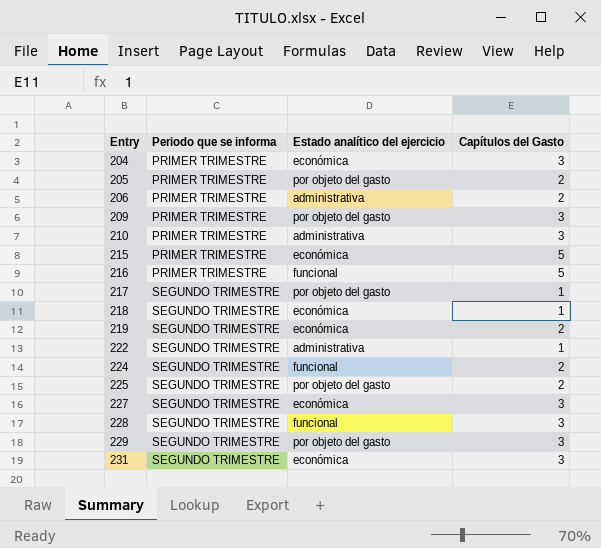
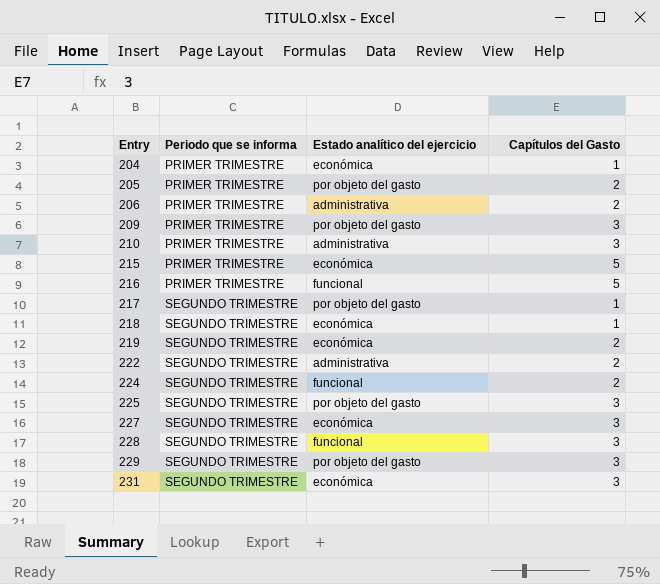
204 | Capítulos del Gasto: 3 -> 1
222 | Capítulos del Gasto: 1 -> 2
225 | Capítulos del Gasto: 2 -> 3

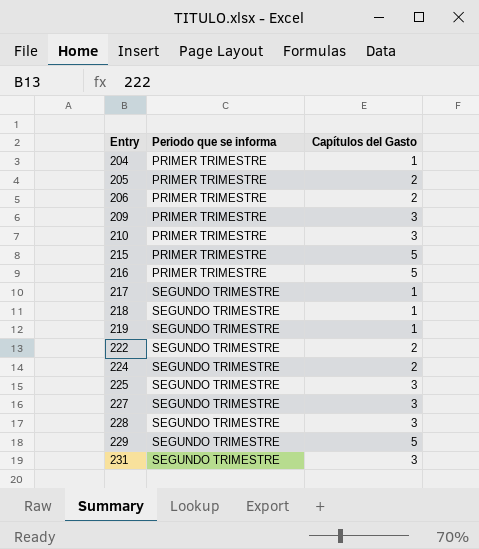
column Estado analítico del ejercicio | position: 3 -> none
219 | Capítulos del Gasto: 2 -> 1
229 | Capítulos del Gasto: 3 -> 5

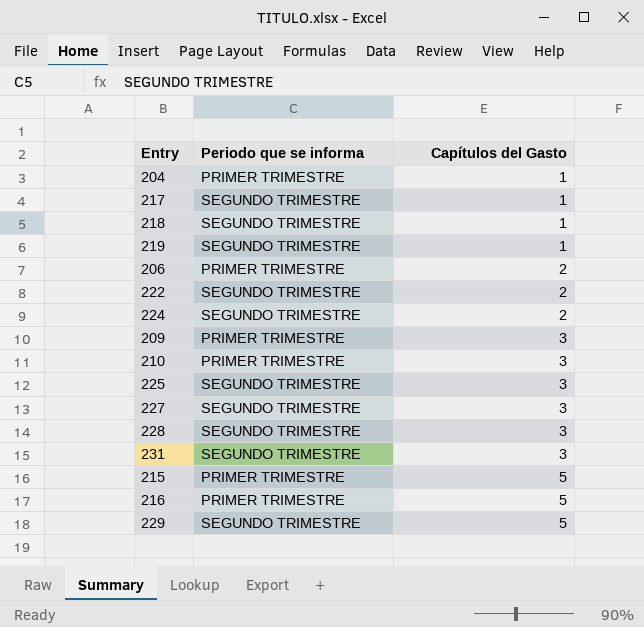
row order: Entry ascending -> Capítulos del Gasto ascending
row 205: PRIMER TRIMESTRE | 2 -> none

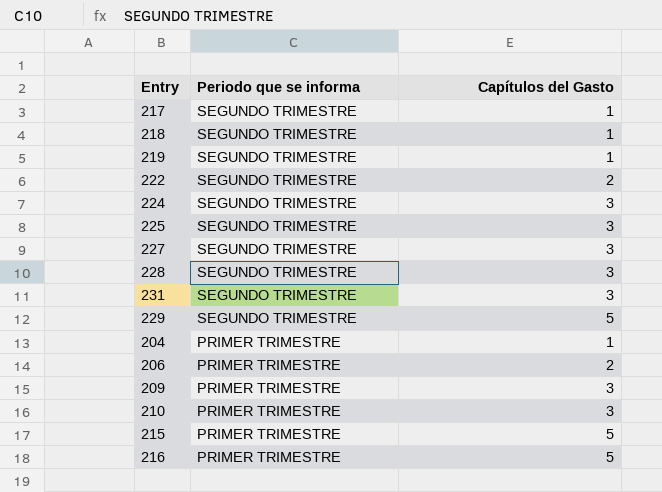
row order: Capítulos del Gasto ascending -> Periodo que se informa descending
224 | Capítulos del Gasto: 2 -> 3

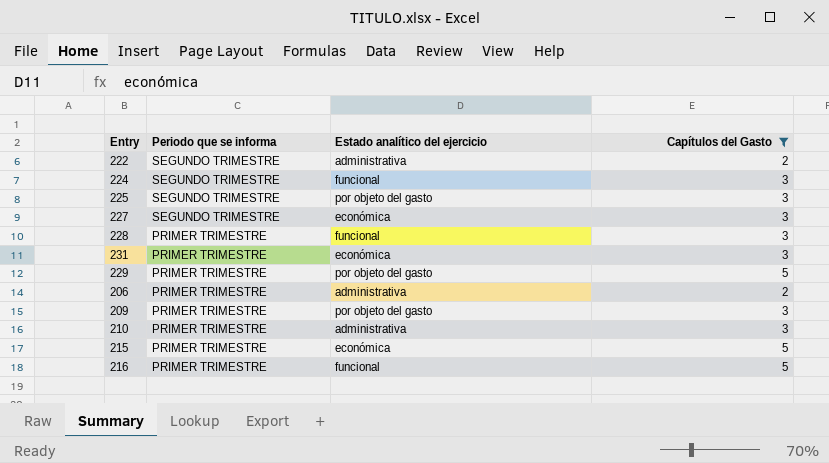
filter: none -> Capítulos del Gasto != 1
column Estado analítico del ejercicio | position: none -> 3
228 | Periodo que se informa: SEGUNDO TRIMESTRE -> PRIMER TRIMESTRE
231 | Periodo que se informa: SEGUNDO TRIMESTRE -> PRIMER TRIMESTRE
229 | Periodo que se informa: SEGUNDO TRIMESTRE -> PRIMER TRIMESTRE

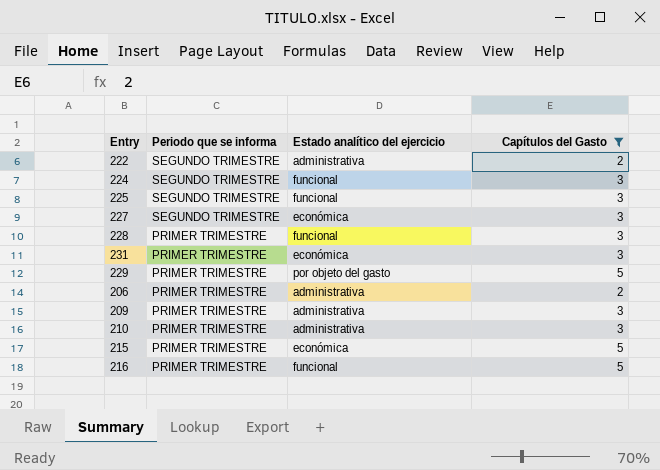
225 | Estado analítico del ejercicio: por objeto del gasto -> funcional
209 | Estado analítico del ejercicio: por objeto del gasto -> administrativa

